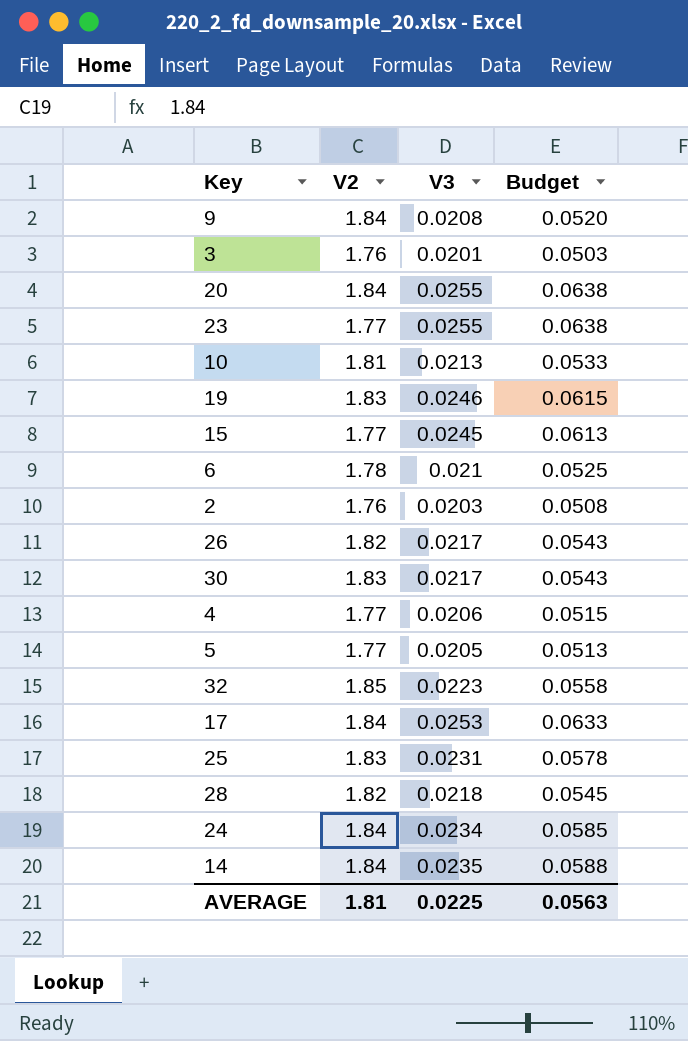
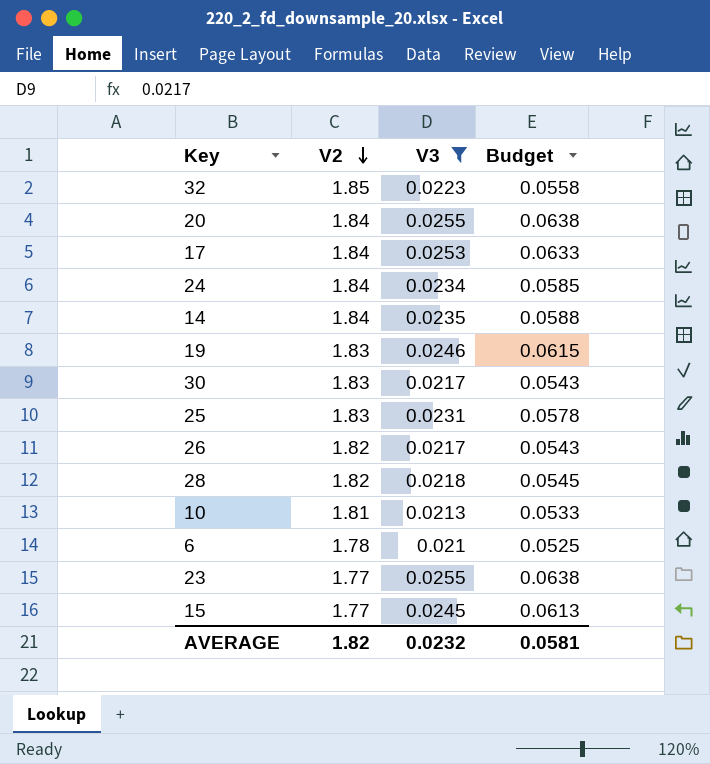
filter: none -> V3 >= 0.021
row order: none -> V2 descending
AVERAGE | V2: 1.81 -> 1.82
AVERAGE | V3: 0.0225 -> 0.0232
AVERAGE | Budget: 0.0563 -> 0.0581

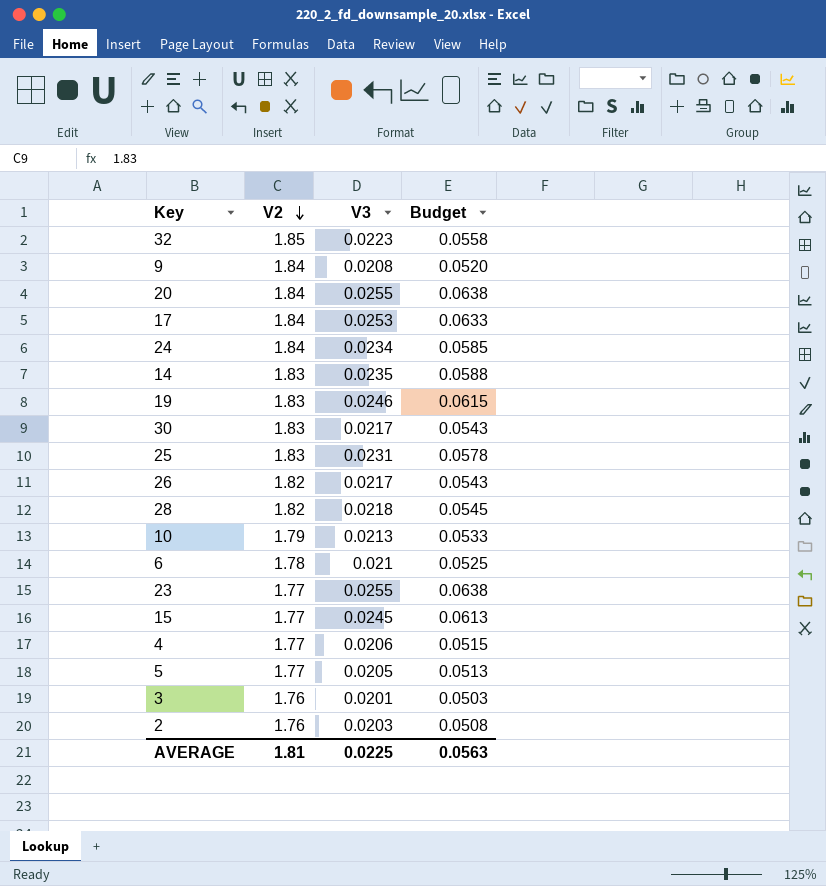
filter: V3 >= 0.021 -> none
14 | V2: 1.84 -> 1.83
10 | V2: 1.81 -> 1.79
AVERAGE | V2: 1.82 -> 1.81
AVERAGE | V3: 0.0232 -> 0.0225
AVERAGE | Budget: 0.0581 -> 0.0563

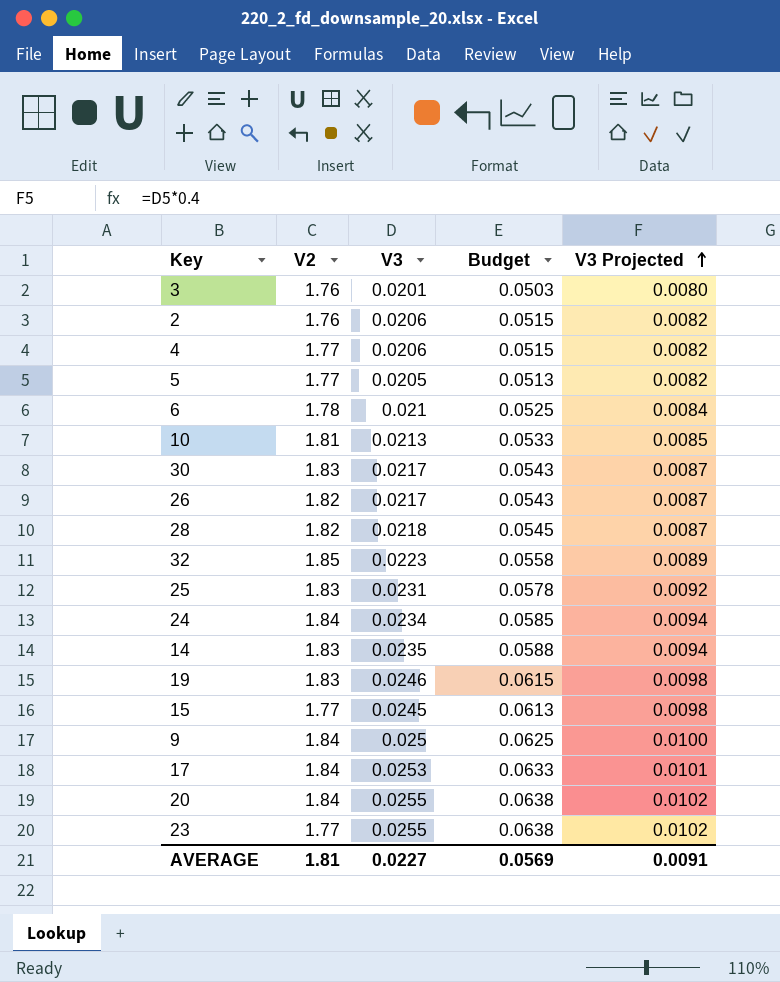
row order: V2 descending -> V3 Projected ascending
column V3 Projected | formula: none -> [V3] * 0.4
2 | V3: 0.0203 -> 0.0206
2 | Budget: 0.0508 -> 0.0515
10 | V2: 1.79 -> 1.81
9 | V3: 0.0208 -> 0.025
9 | Budget: 0.0520 -> 0.0625
AVERAGE | V3: 0.0225 -> 0.0227
AVERAGE | Budget: 0.0563 -> 0.0569

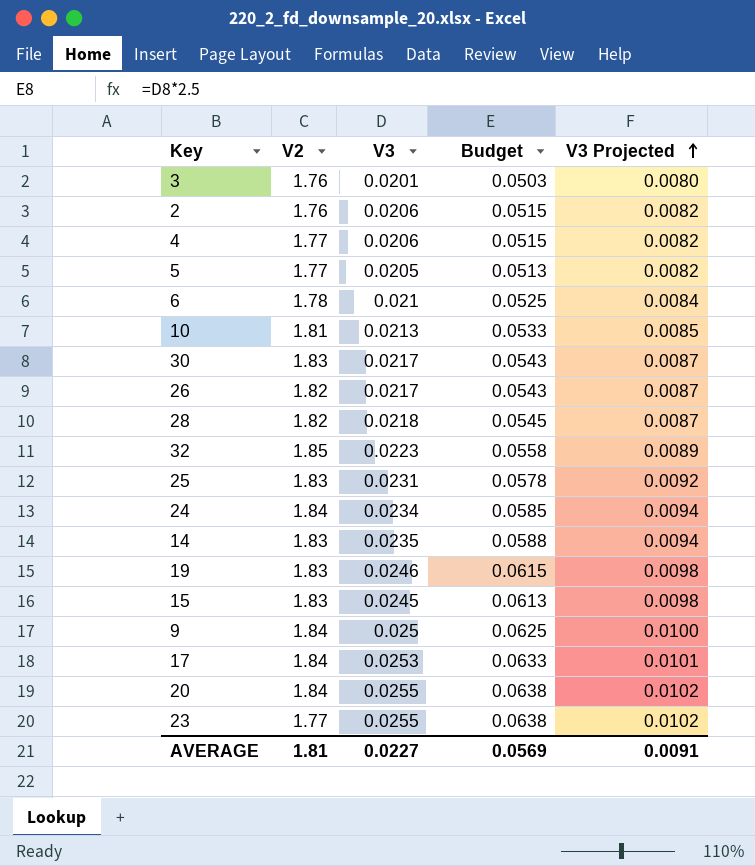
15 | V2: 1.77 -> 1.83

